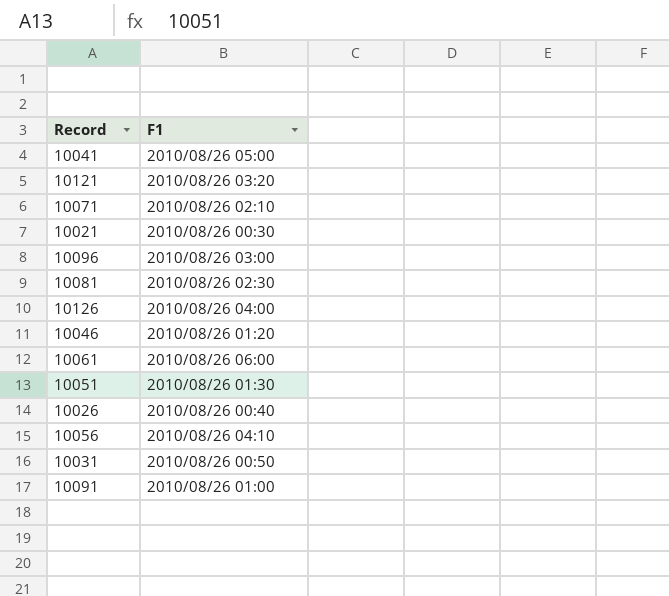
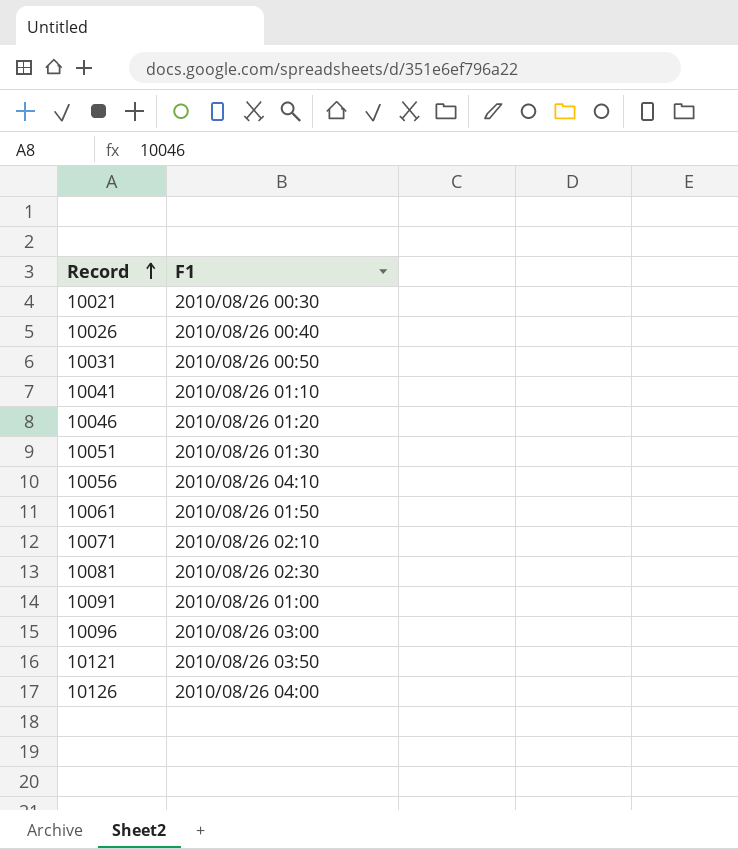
row order: none -> Record ascending
10041 | F1: 2010/08/26 05:00 -> 2010/08/26 01:10
10061 | F1: 2010/08/26 06:00 -> 2010/08/26 01:50
10121 | F1: 2010/08/26 03:20 -> 2010/08/26 03:50

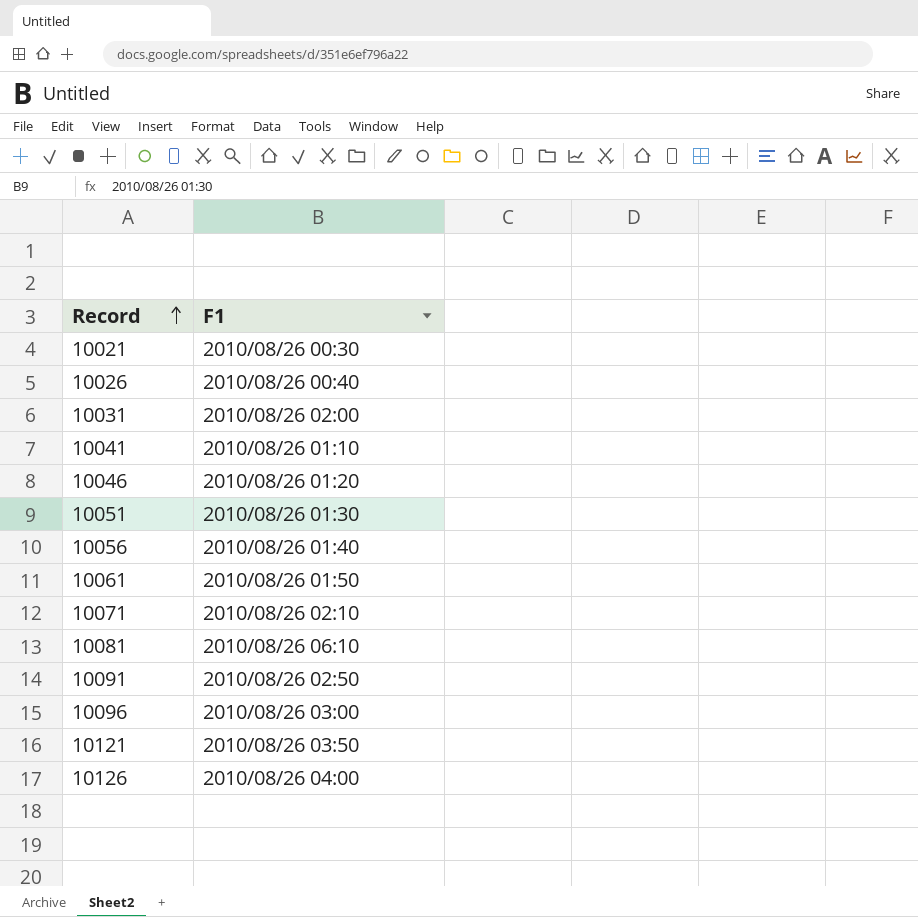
10031 | F1: 2010/08/26 00:50 -> 2010/08/26 02:00
10056 | F1: 2010/08/26 04:10 -> 2010/08/26 01:40
10081 | F1: 2010/08/26 02:30 -> 2010/08/26 06:10
10091 | F1: 2010/08/26 01:00 -> 2010/08/26 02:50

